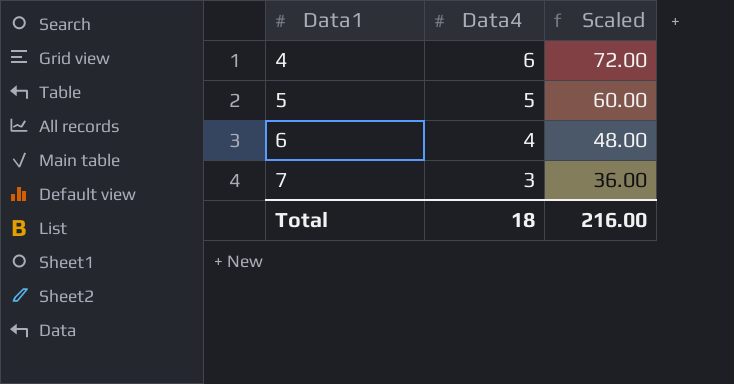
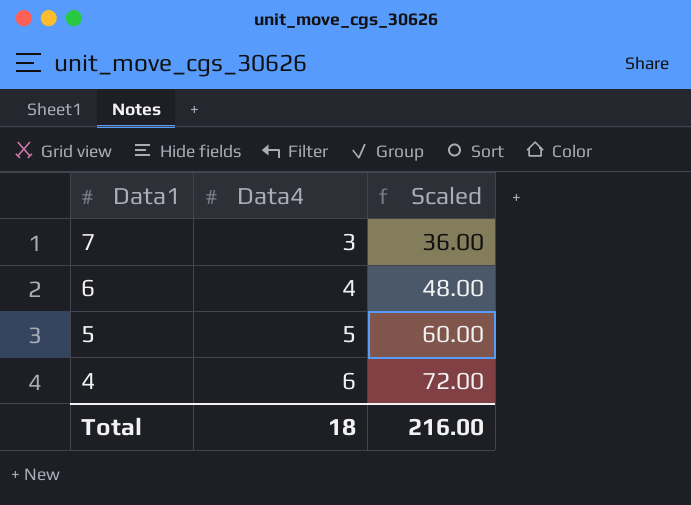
row order: Data1 ascending -> Data1 descending

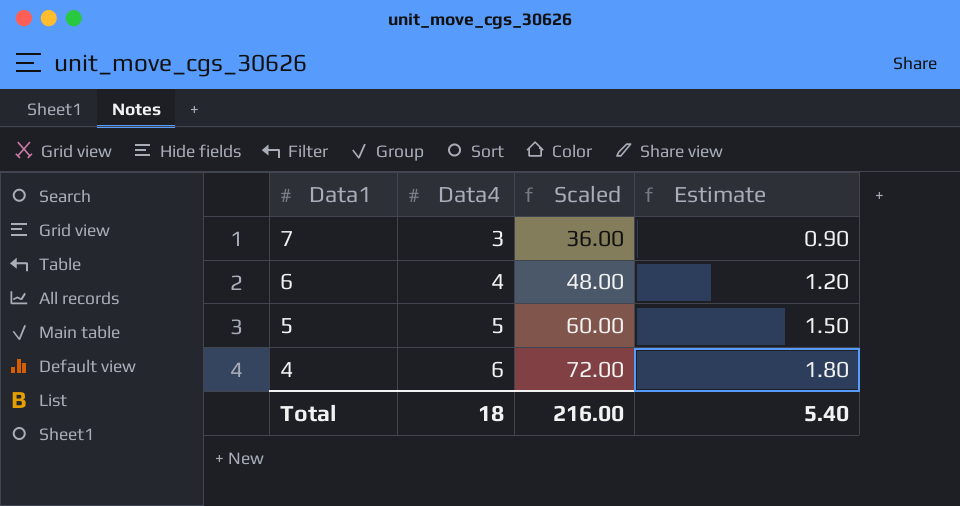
column Estimate | formula: none -> [Data4] * 0.3

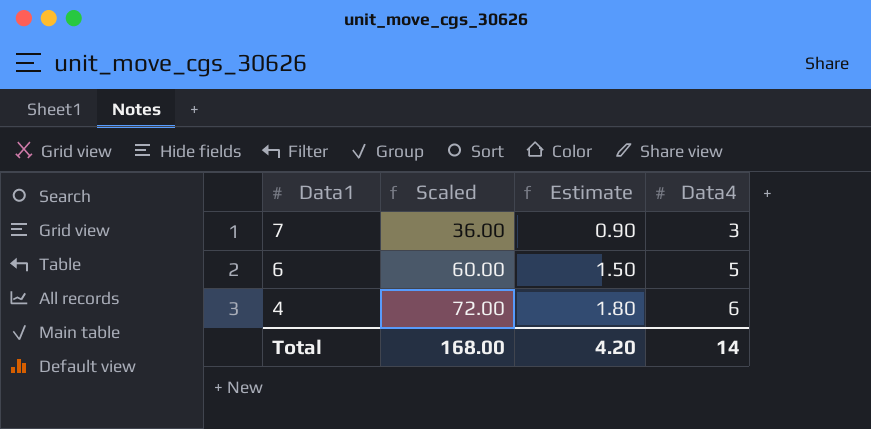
column Data4 | position: 2 -> 4
row 5: 5 | 60.00 | 1.50 -> none
6 | Scaled: 48.00 -> 60.00
6 | Estimate: 1.20 -> 1.50
6 | Data4: 4 -> 5
Total | Scaled: 216.00 -> 168.00
Total | Estimate: 5.40 -> 4.20
Total | Data4: 18 -> 14

